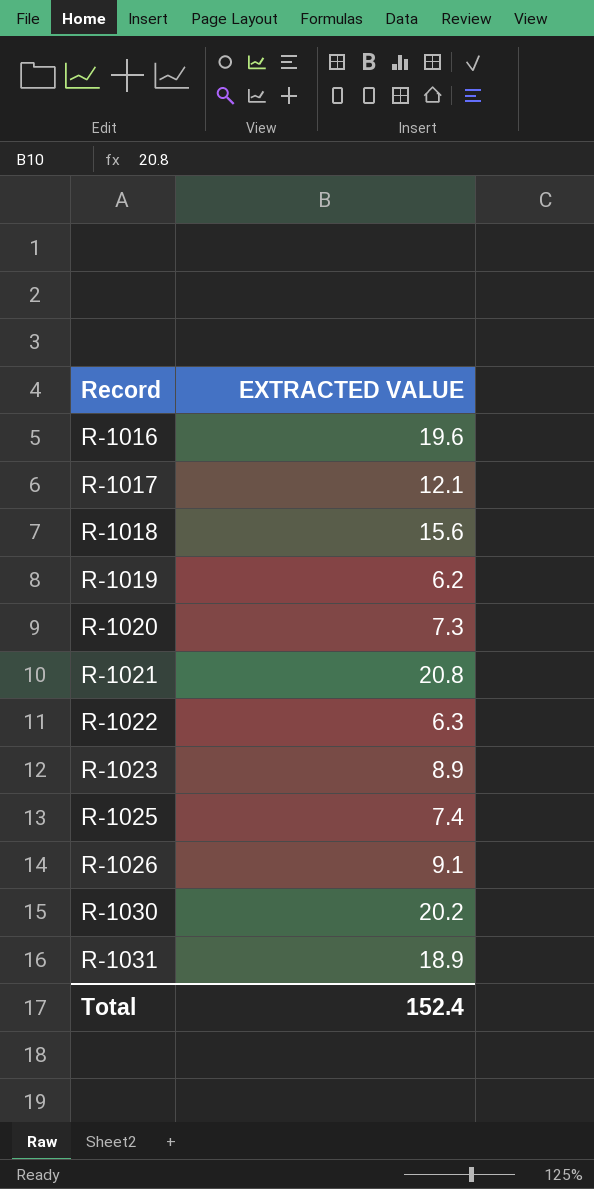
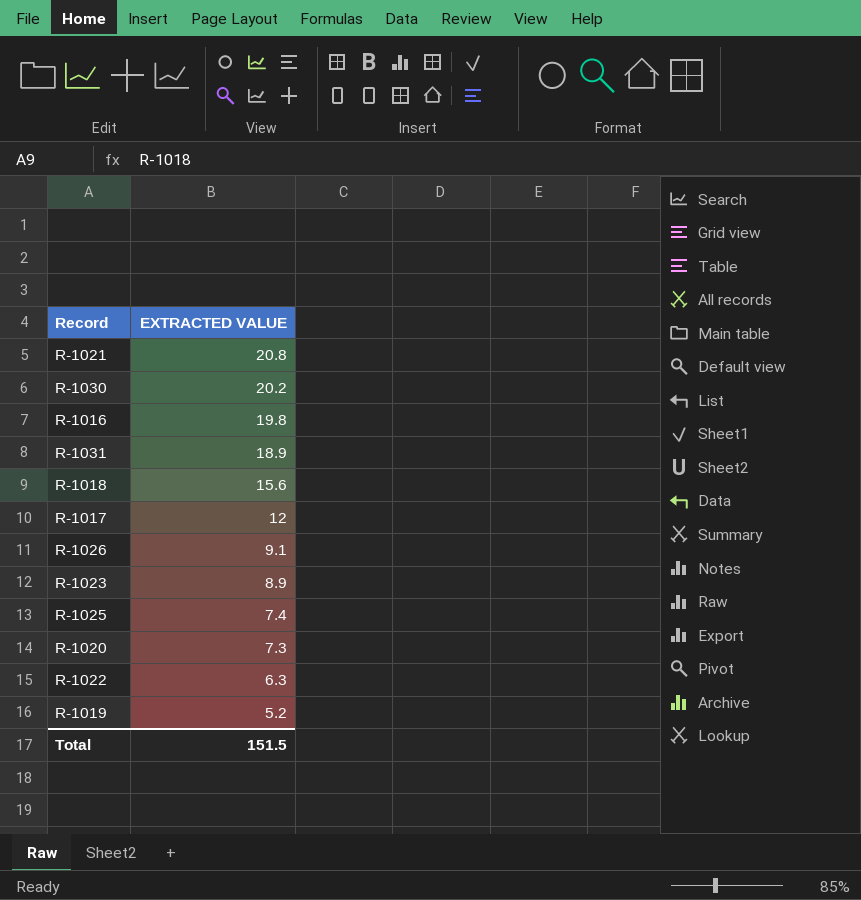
row order: Record ascending -> EXTRACTED VALUE descending
R-1016 | EXTRACTED VALUE: 19.6 -> 19.8
R-1017 | EXTRACTED VALUE: 12.1 -> 12
R-1019 | EXTRACTED VALUE: 6.2 -> 5.2
Total | EXTRACTED VALUE: 152.4 -> 151.5

